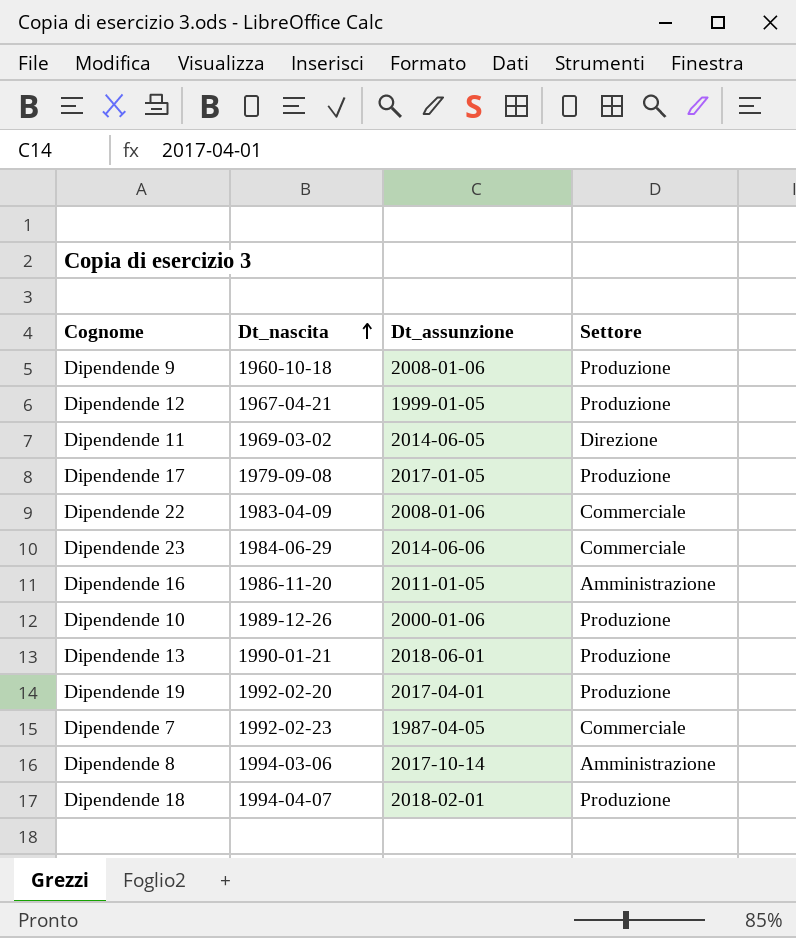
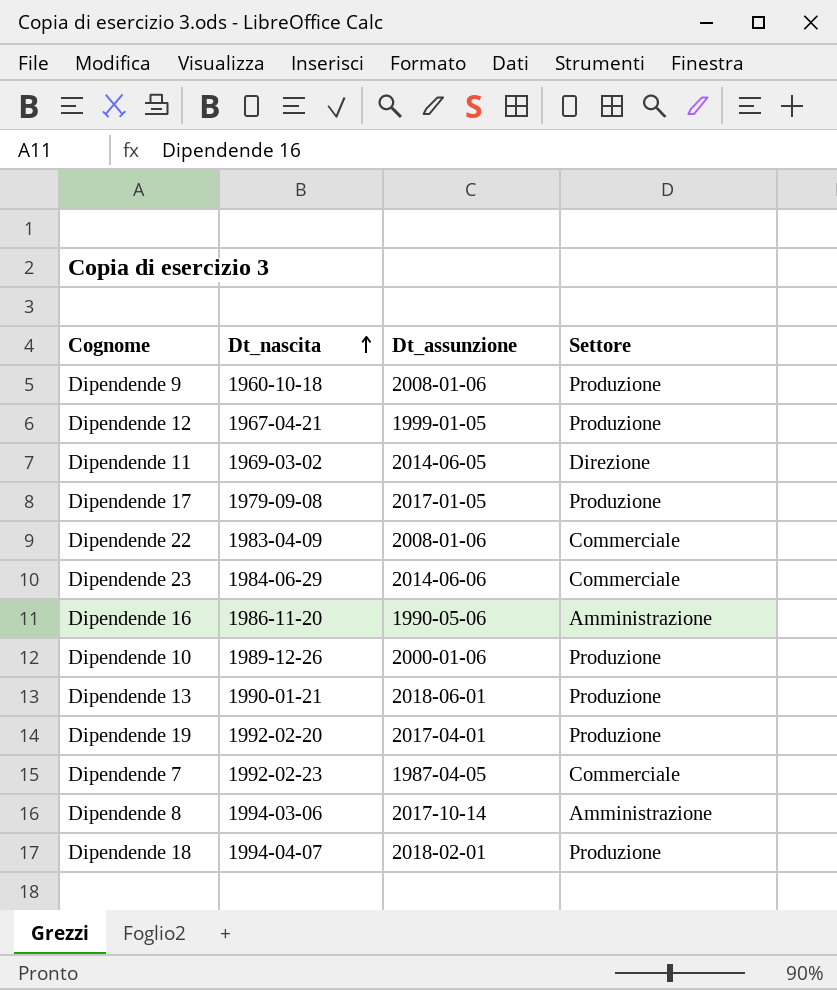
Dipendende 16 | Dt_assunzione: 2011-01-05 -> 1990-05-06

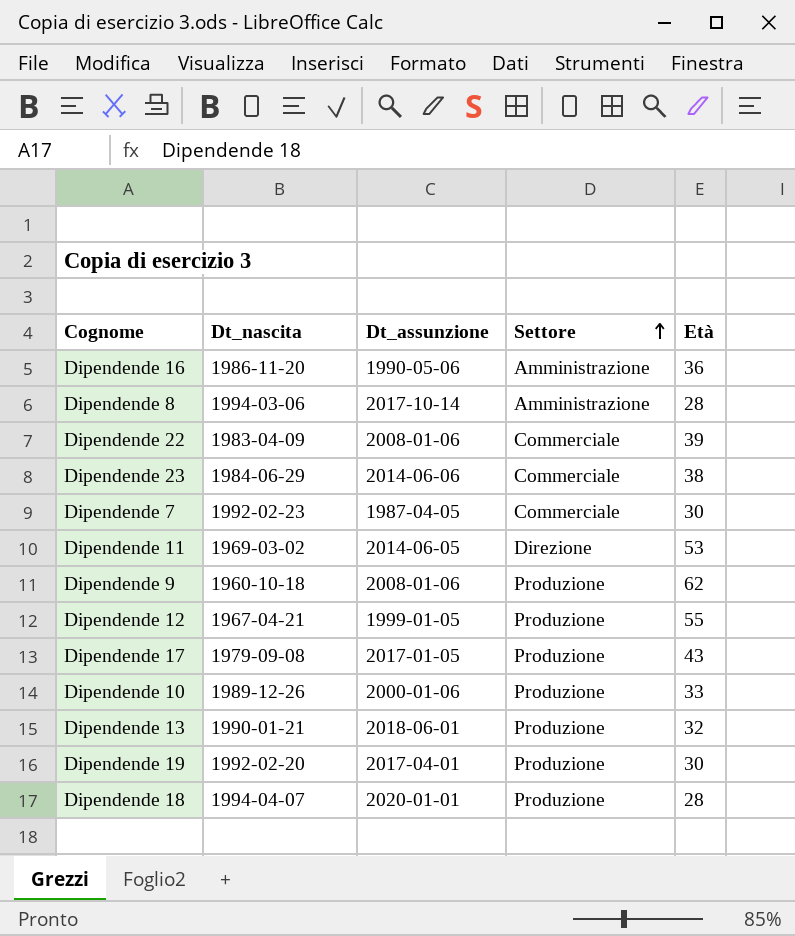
row order: Dt_nascita ascending -> Settore ascending
column Età | position: none -> 5
Dipendende 18 | Dt_assunzione: 2018-02-01 -> 2020-01-01

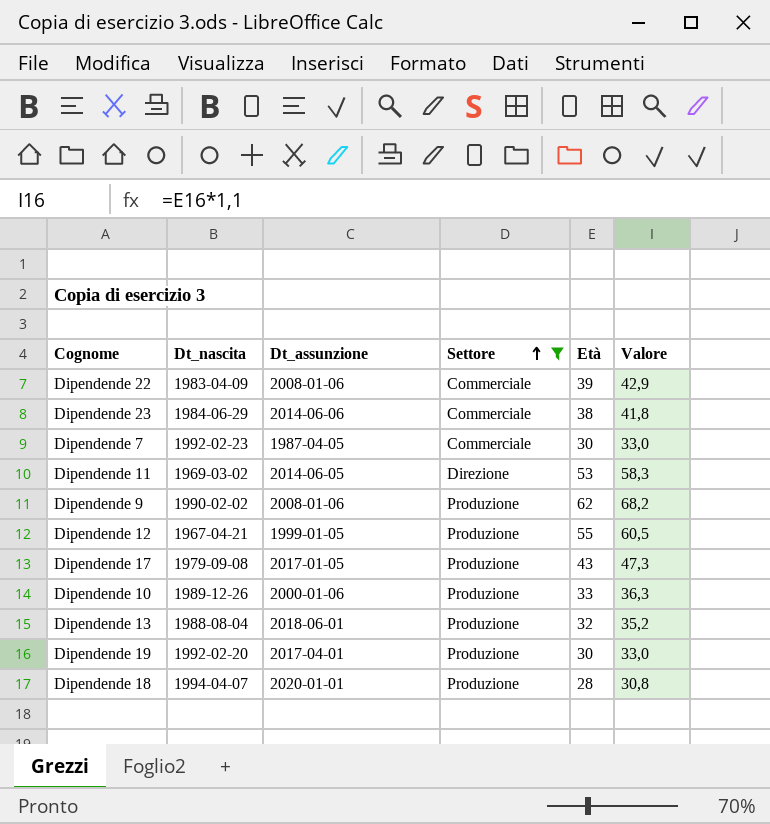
filter: none -> Settore != Amministrazione
column Valore | formula: none -> [Età] * 1,1
Dipendende 9 | Dt_nascita: 1960-10-18 -> 1990-02-02
Dipendende 13 | Dt_nascita: 1990-01-21 -> 1988-08-04

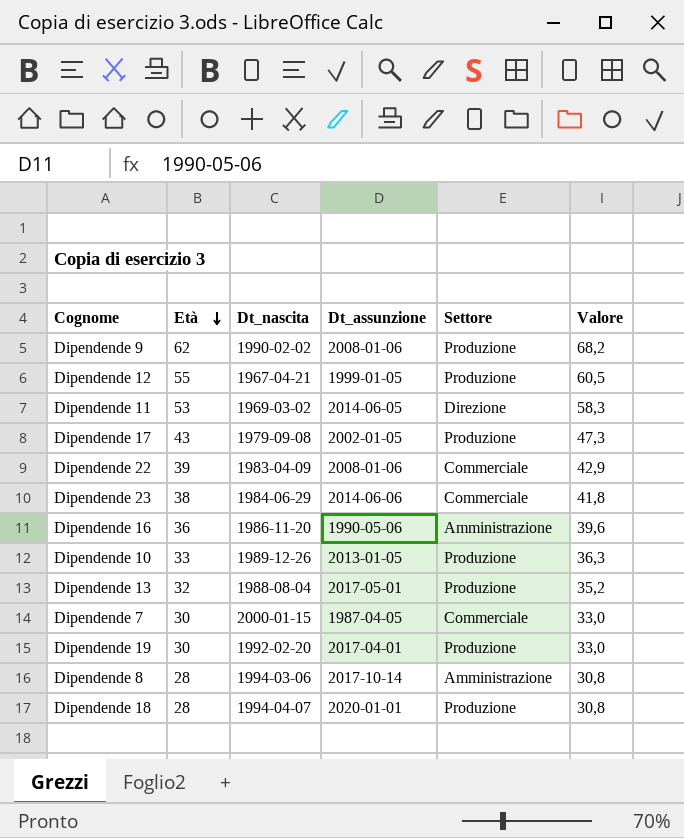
filter: Settore != Amministrazione -> none
row order: Settore ascending -> Età descending
column Età | position: 5 -> 2
Dipendende 17 | Dt_assunzione: 2017-01-05 -> 2002-01-05
Dipendende 10 | Dt_assunzione: 2000-01-06 -> 2013-01-05
Dipendende 13 | Dt_assunzione: 2018-06-01 -> 2017-05-01
Dipendende 7 | Dt_nascita: 1992-02-23 -> 2000-01-15

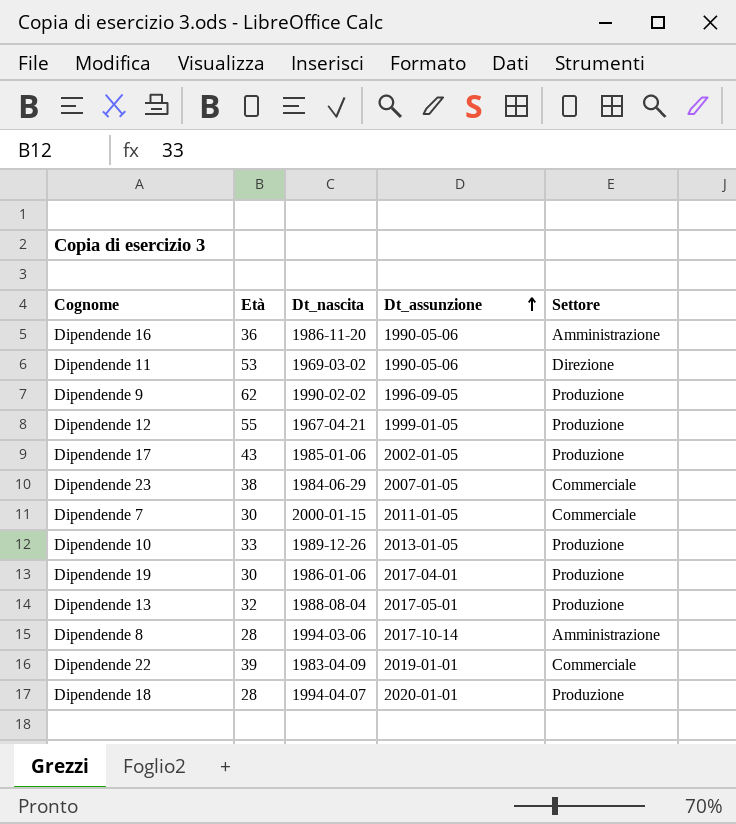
row order: Età descending -> Dt_assunzione ascending
column Valore | formula: [Età] * 1,1 -> none
Dipendende 11 | Dt_assunzione: 2014-06-05 -> 1990-05-06
Dipendende 9 | Dt_assunzione: 2008-01-06 -> 1996-09-05
Dipendende 17 | Dt_nascita: 1979-09-08 -> 1985-01-06
Dipendende 23 | Dt_assunzione: 2014-06-06 -> 2007-01-05
Dipendende 7 | Dt_assunzione: 1987-04-05 -> 2011-01-05
Dipendende 19 | Dt_nascita: 1992-02-20 -> 1986-01-06
Dipendende 22 | Dt_assunzione: 2008-01-06 -> 2019-01-01

